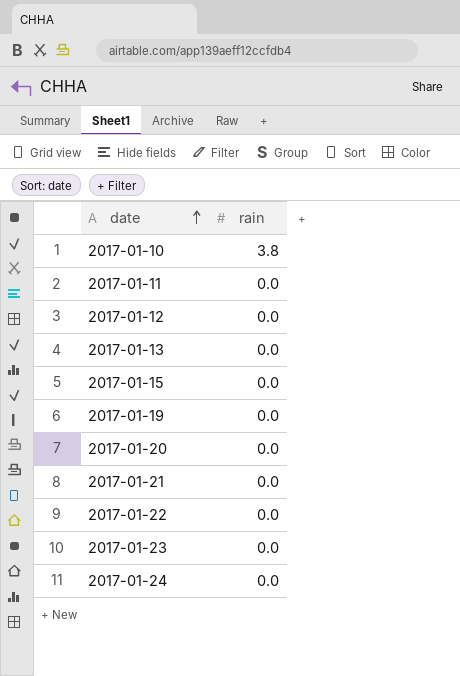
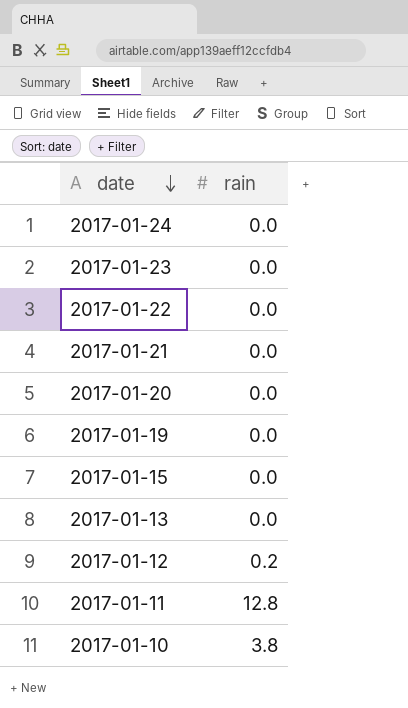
row order: date ascending -> date descending
2017-01-12 | rain: 0.0 -> 0.2
2017-01-11 | rain: 0.0 -> 12.8

